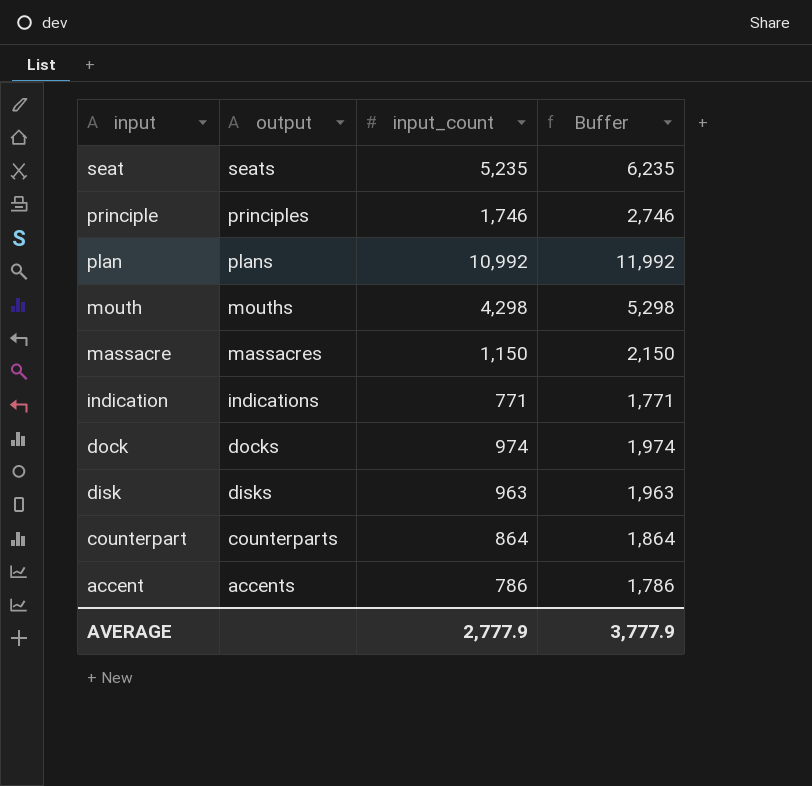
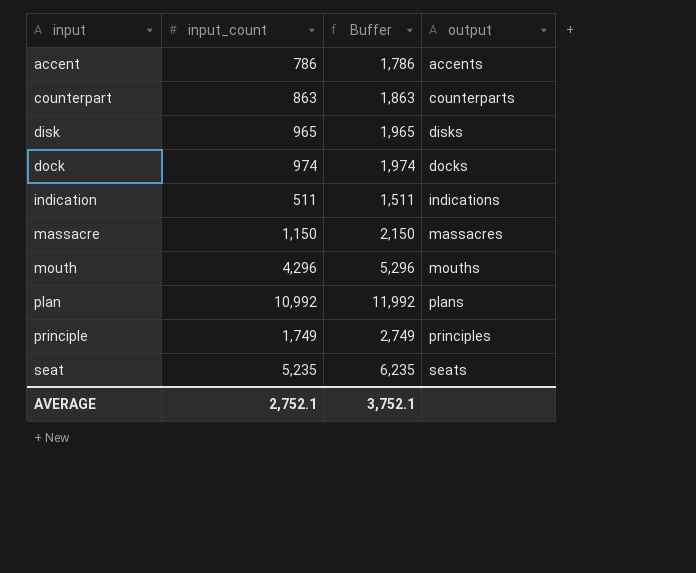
row order: input descending -> input ascending
column output | position: 2 -> 4
counterpart | input_count: 864 -> 863
counterpart | Buffer: 1,864 -> 1,863
disk | input_count: 963 -> 965
disk | Buffer: 1,963 -> 1,965
indication | input_count: 771 -> 511
indication | Buffer: 1,771 -> 1,511
mouth | input_count: 4,298 -> 4,296
mouth | Buffer: 5,298 -> 5,296
principle | input_count: 1,746 -> 1,749
principle | Buffer: 2,746 -> 2,749
AVERAGE | input_count: 2,777.9 -> 2,752.1
AVERAGE | Buffer: 3,777.9 -> 3,752.1

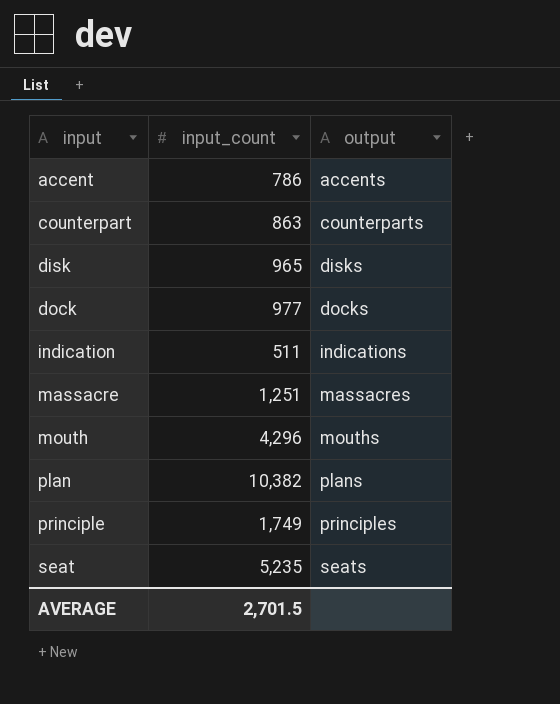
column Buffer | formula: [input_count] + 1000 -> none
dock | input_count: 974 -> 977
massacre | input_count: 1,150 -> 1,251
plan | input_count: 10,992 -> 10,382
AVERAGE | input_count: 2,752.1 -> 2,701.5

